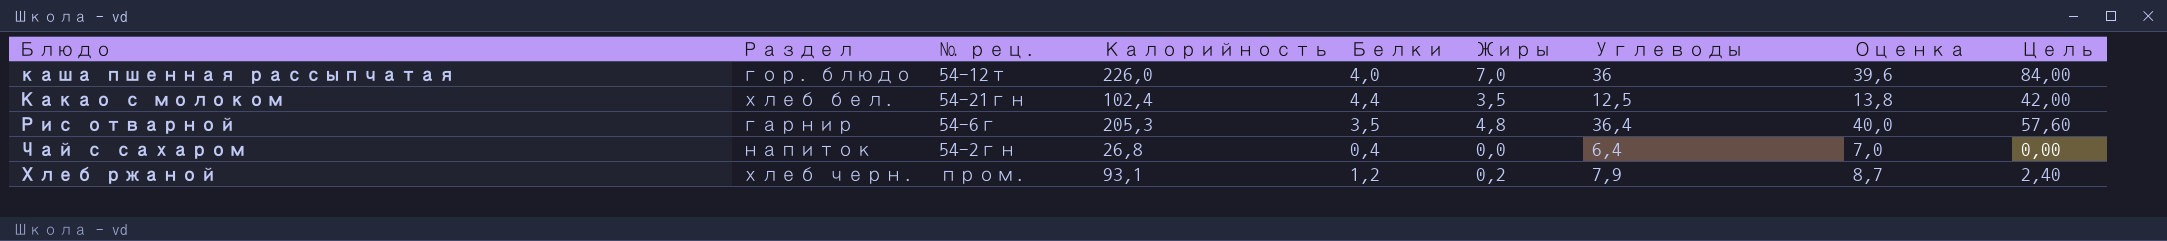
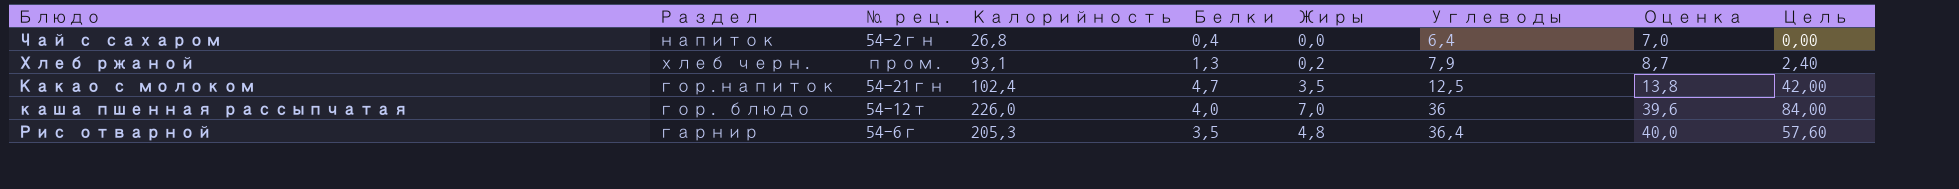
row order: none -> Углеводы ascending
Хлеб ржаной | Белки: 1,2 -> 1,3
Какао с молоком | Раздел: хлеб бел. -> гор.напиток
Какао с молоком | Белки: 4,4 -> 4,7

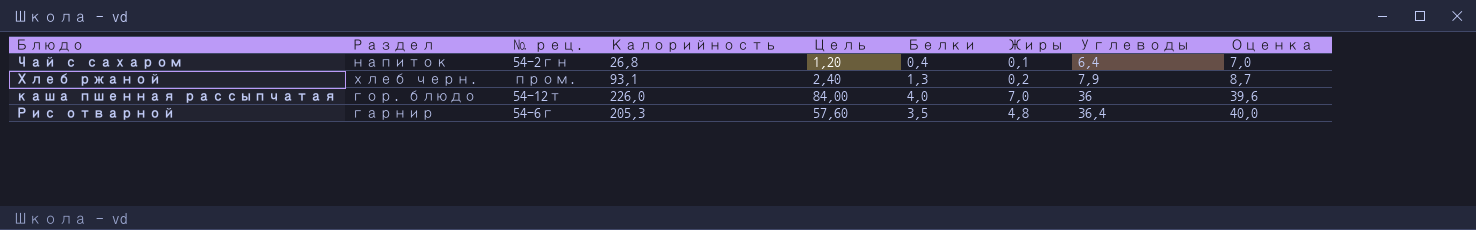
column Цель | position: 9 -> 5
row Какао с молоком: гор.напиток | 54-21гн | 102,4 | 4,7 | 3,5 | 12,5 | 13,8 | 42,00 -> none
Чай с сахаром | Цель: 0,00 -> 1,20
Чай с сахаром | Жиры: 0,0 -> 0,1

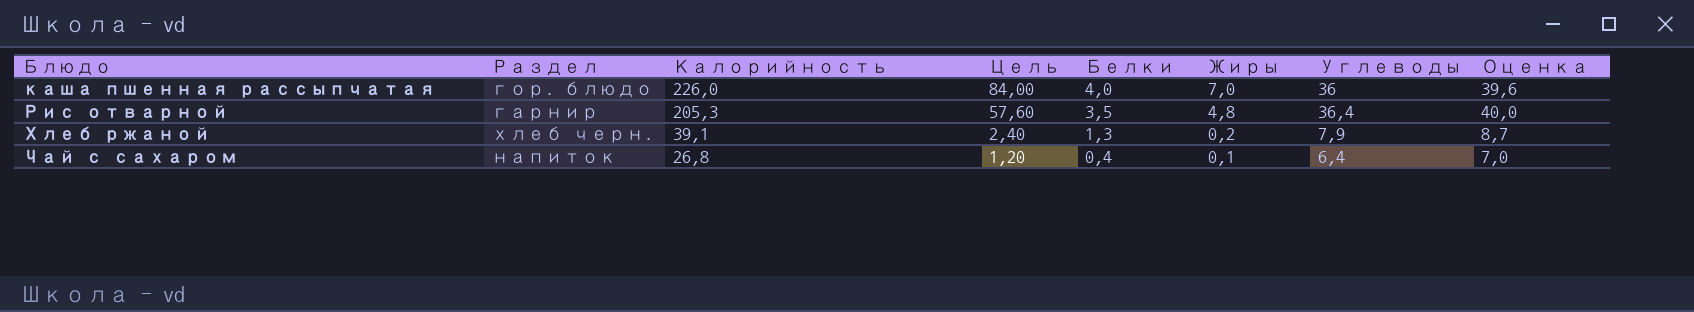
row order: Углеводы ascending -> Блюдо ascending
column № рец. | position: 3 -> none
Хлеб ржаной | Калорийность: 93,1 -> 39,1

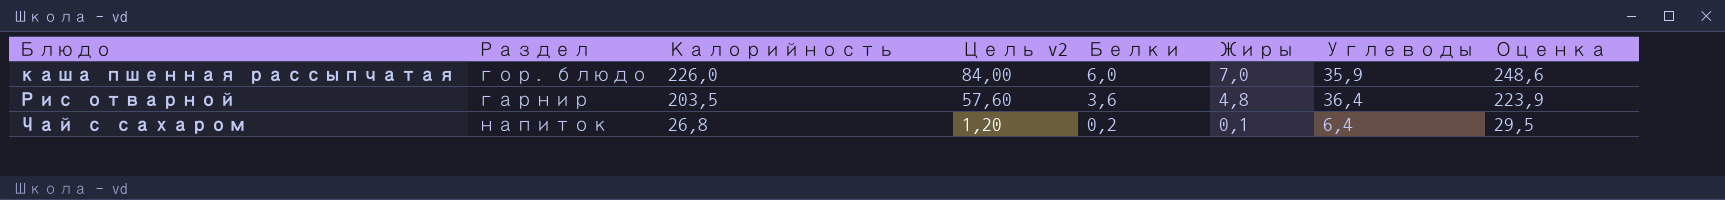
column name: Цель -> Цель v2
column Оценка | formula: [Углеводы] * 1,1 -> [Калорийность] * 1,1
row Хлеб ржаной: хлеб черн. | 39,1 | 2,40 | 1,3 | 0,2 | 7,9 | 8,7 -> none
каша пшенная рассыпчатая | Белки: 4,0 -> 6,0
каша пшенная рассыпчатая | Углеводы: 36 -> 35,9
Рис отварной | Калорийность: 205,3 -> 203,5
Рис отварной | Белки: 3,5 -> 3,6
Чай с сахаром | Белки: 0,4 -> 0,2

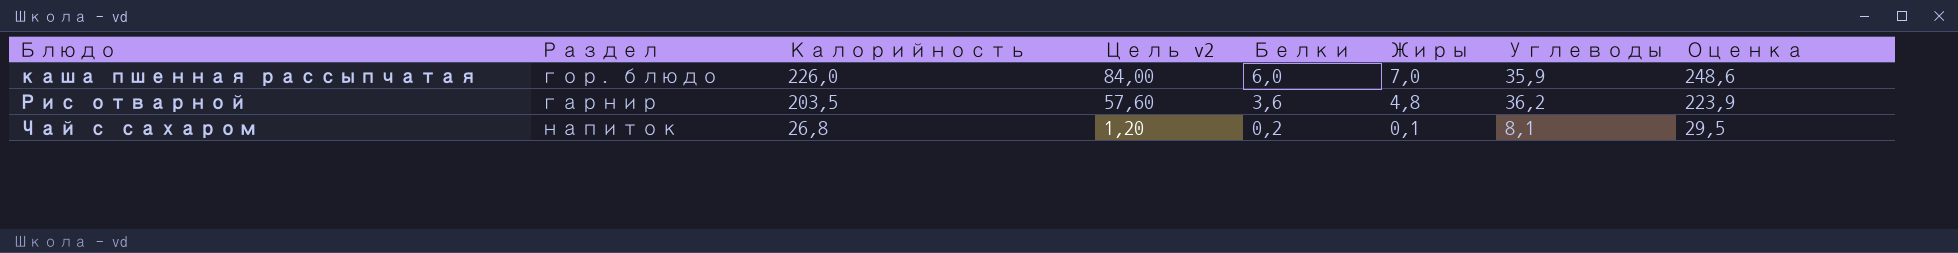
Рис отварной | Углеводы: 36,4 -> 36,2
Чай с сахаром | Углеводы: 6,4 -> 8,1

